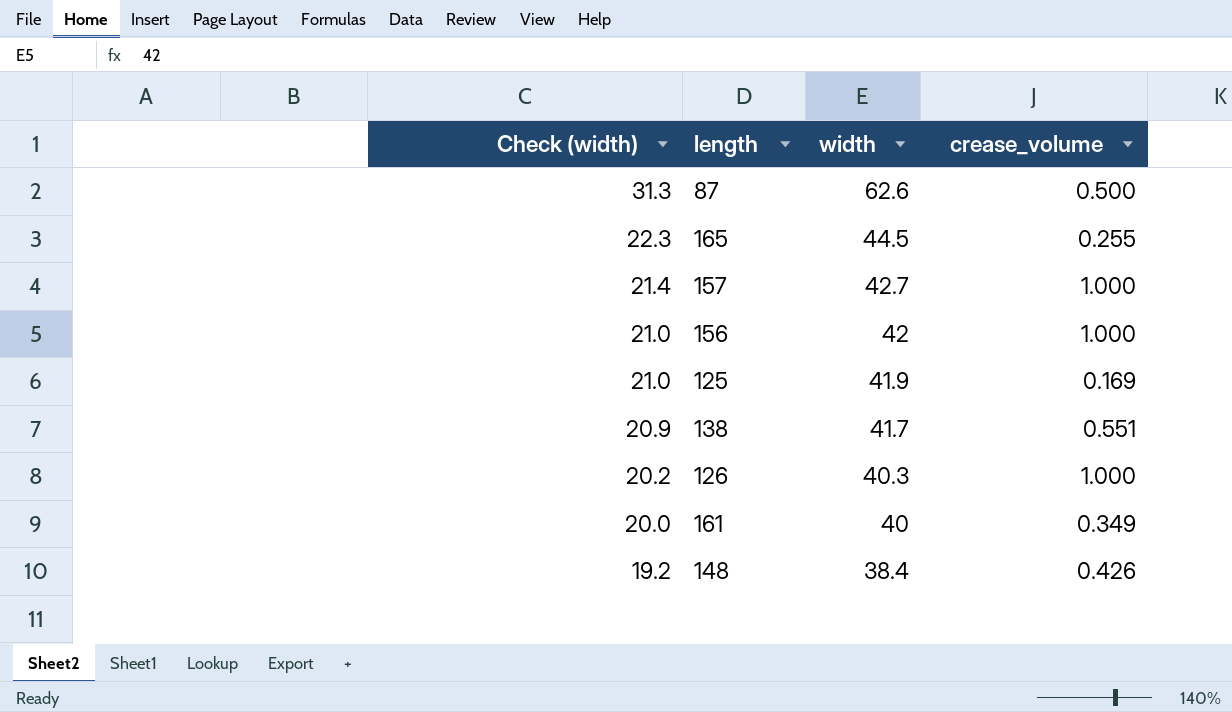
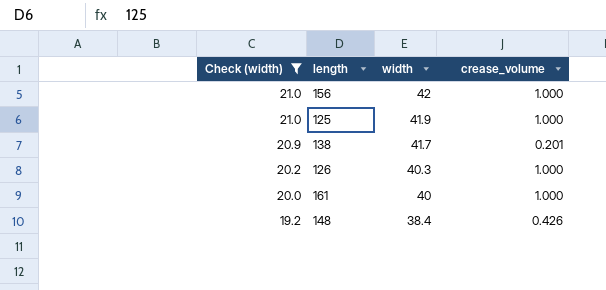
filter: none -> Check (width) <= 21.0
125 | crease_volume: 0.169 -> 1.000
138 | crease_volume: 0.551 -> 0.201
161 | crease_volume: 0.349 -> 1.000

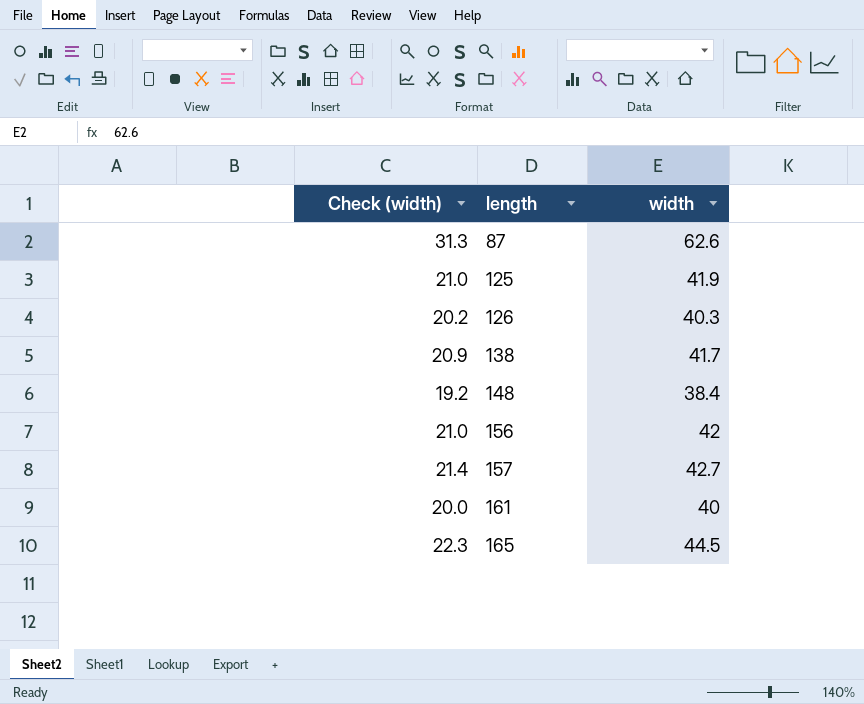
filter: Check (width) <= 21.0 -> none
row order: Check (width) descending -> length ascending
column crease_volume | position: 4 -> none

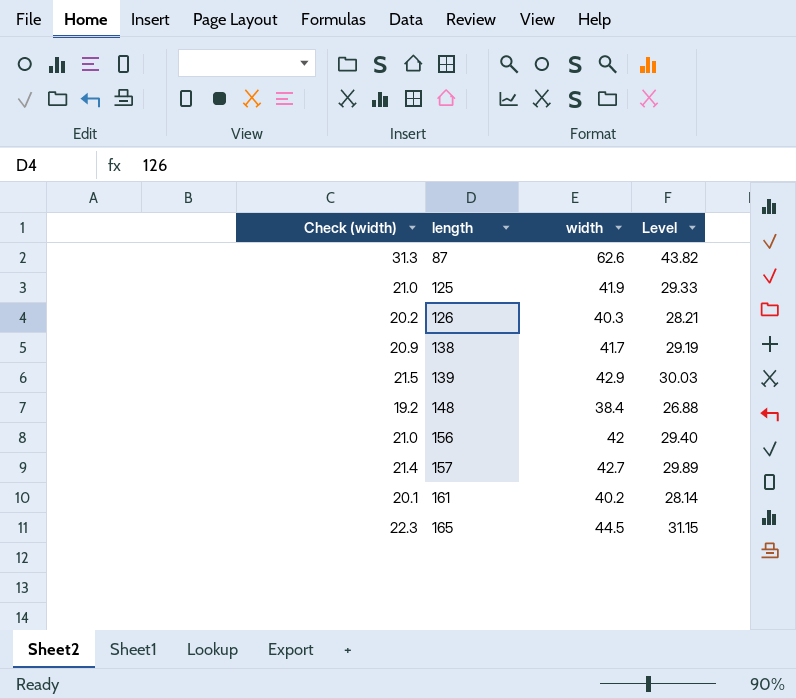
column Level | formula: none -> [width] * 0.7
row 139: none -> 21.5 | 42.9 | 30.03
161 | Check (width): 20.0 -> 20.1
161 | width: 40 -> 40.2

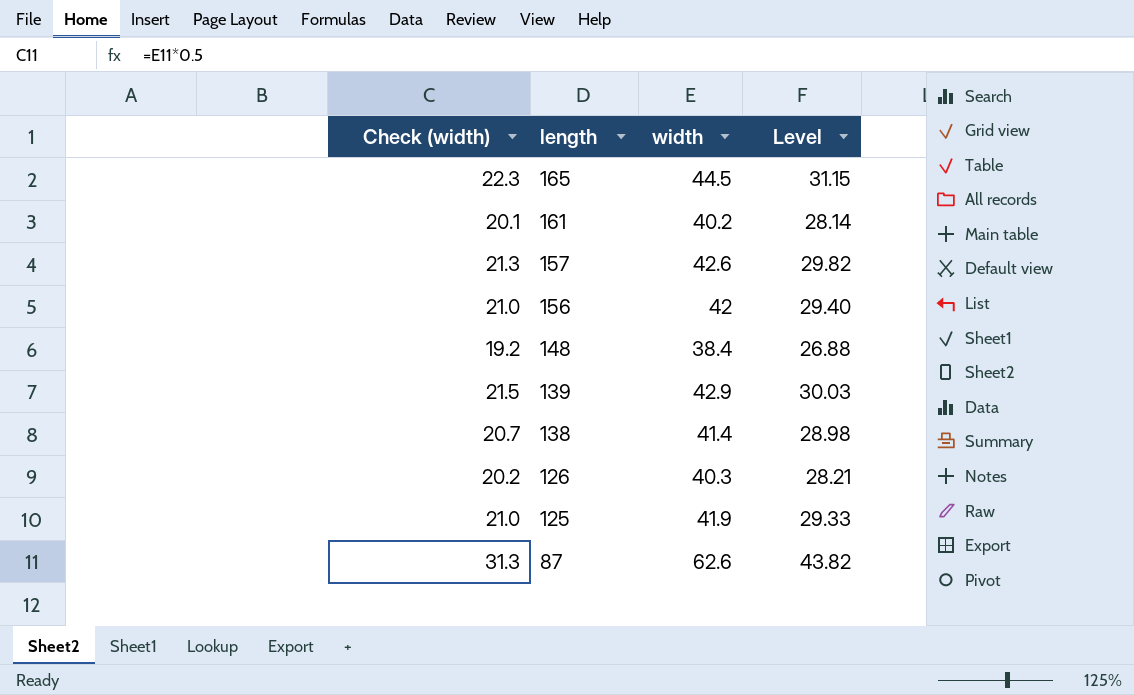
row order: length ascending -> length descending
157 | Check (width): 21.4 -> 21.3
157 | width: 42.7 -> 42.6
157 | Level: 29.89 -> 29.82
138 | Check (width): 20.9 -> 20.7
138 | width: 41.7 -> 41.4
138 | Level: 29.19 -> 28.98

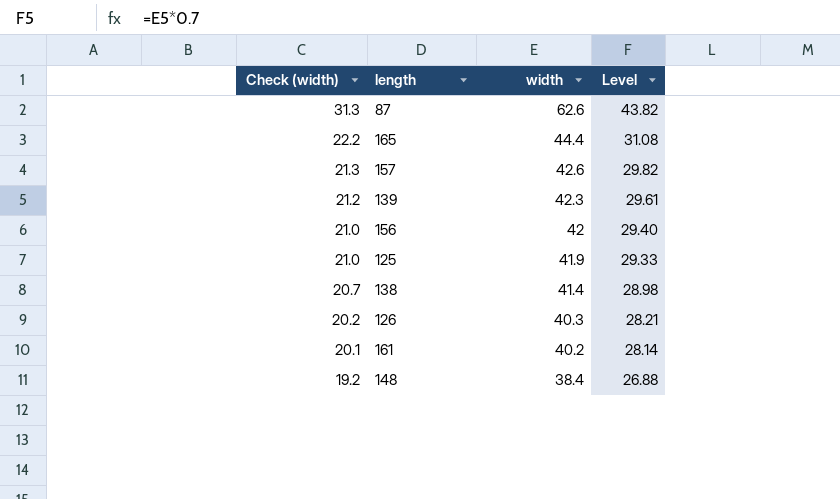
row order: length descending -> Check (width) descending
165 | Check (width): 22.3 -> 22.2
165 | width: 44.5 -> 44.4
165 | Level: 31.15 -> 31.08
139 | Check (width): 21.5 -> 21.2
139 | width: 42.9 -> 42.3
139 | Level: 30.03 -> 29.61

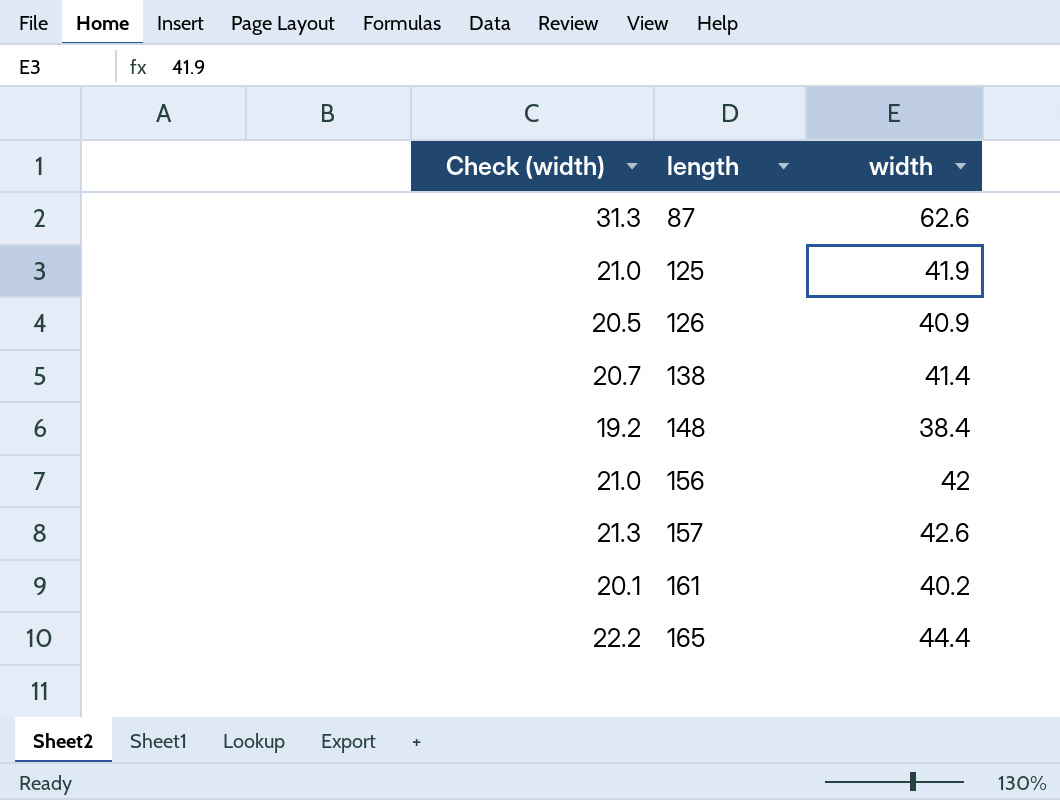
row order: Check (width) descending -> length ascending
column Level | formula: [width] * 0.7 -> none
row 139: 21.2 | 42.3 | 29.61 -> none
126 | Check (width): 20.2 -> 20.5
126 | width: 40.3 -> 40.9

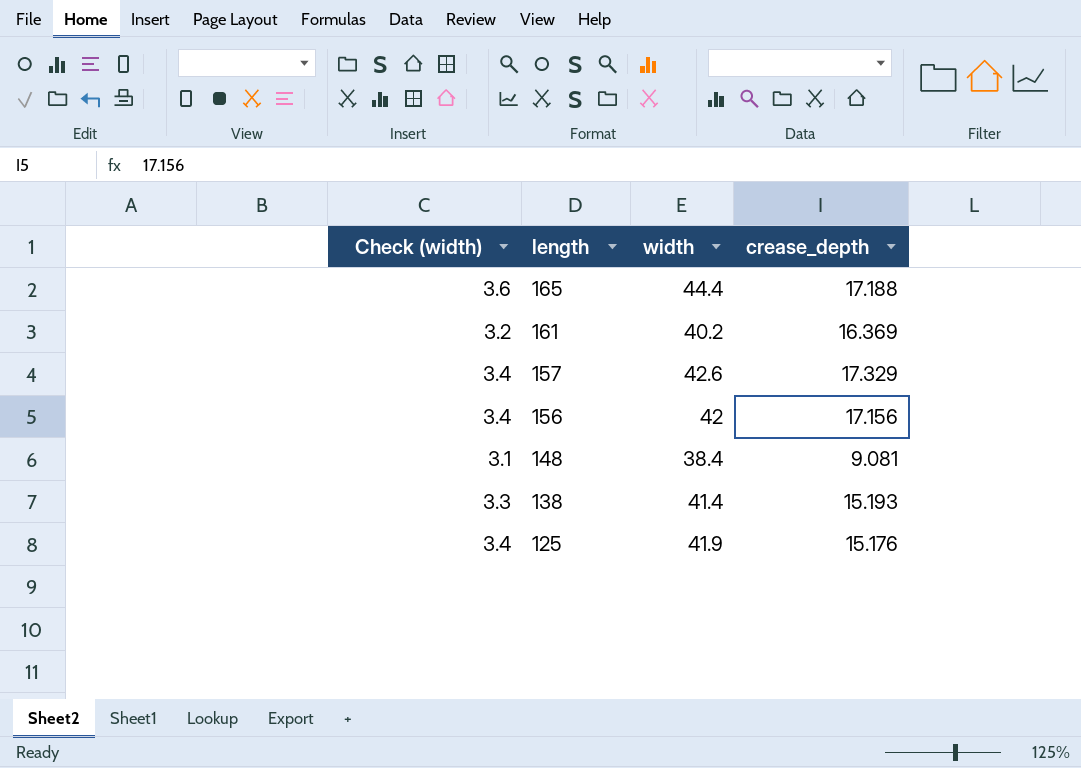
row order: length ascending -> length descending
column Check (width) | formula: [width] * 0.5 -> [width] * 0.08
column crease_depth | position: none -> 4
row 87: 31.3 | 62.6 -> none
row 126: 20.5 | 40.9 -> none

